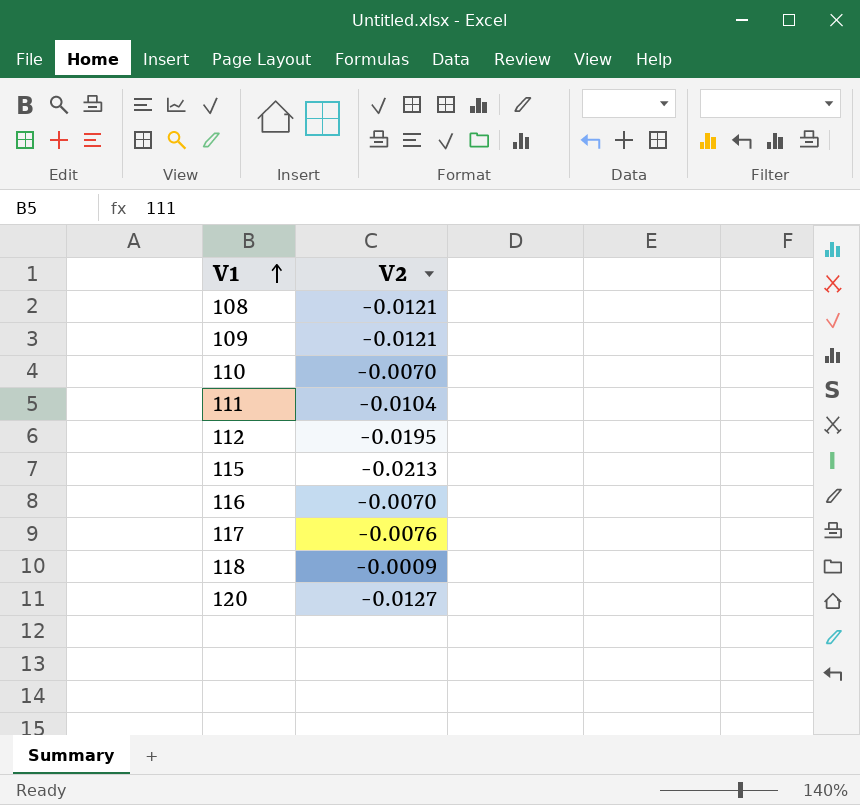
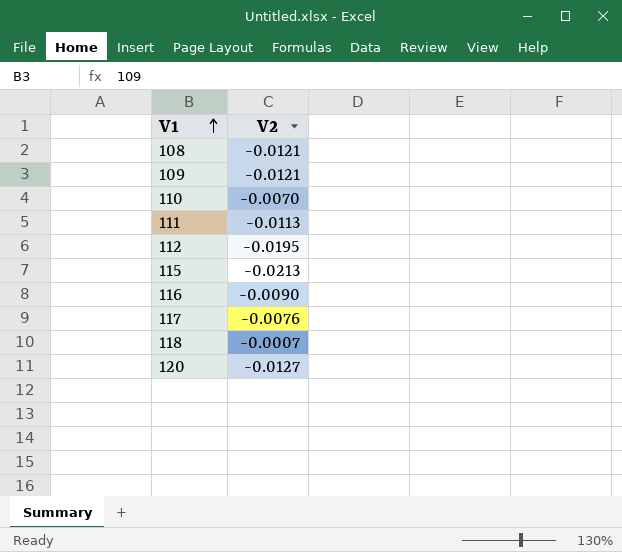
111 | V2: -0.0104 -> -0.0113
116 | V2: -0.0070 -> -0.0090
118 | V2: -0.0009 -> -0.0007

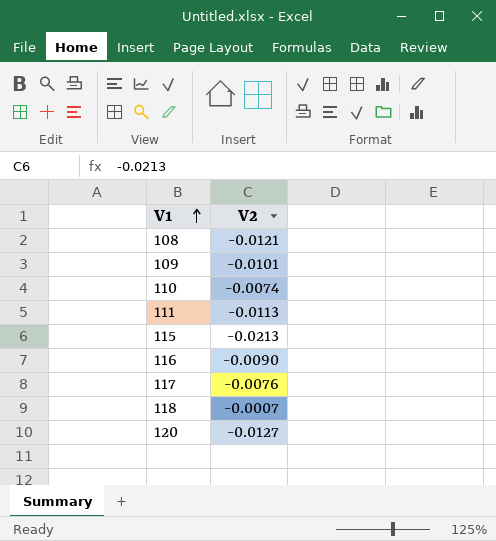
row 112: -0.0195 -> none
109 | V2: -0.0121 -> -0.0101
110 | V2: -0.0070 -> -0.0074

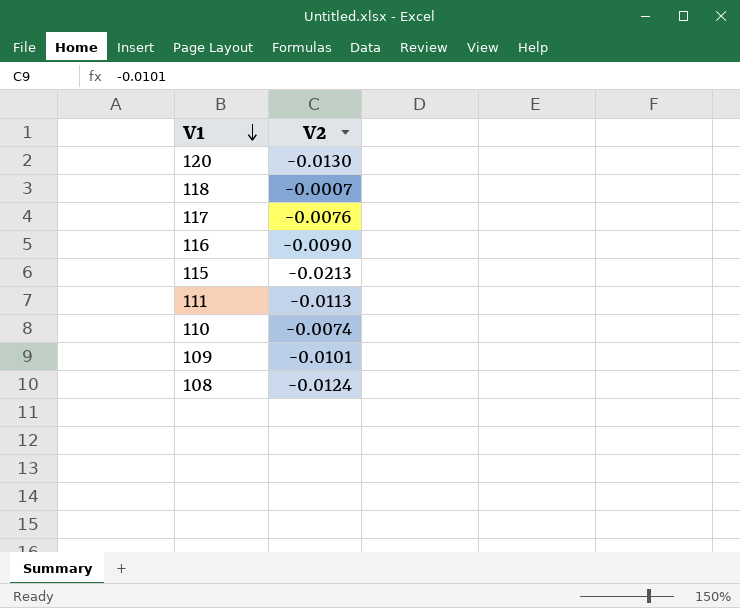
row order: V1 ascending -> V1 descending
120 | V2: -0.0127 -> -0.0130
108 | V2: -0.0121 -> -0.0124

